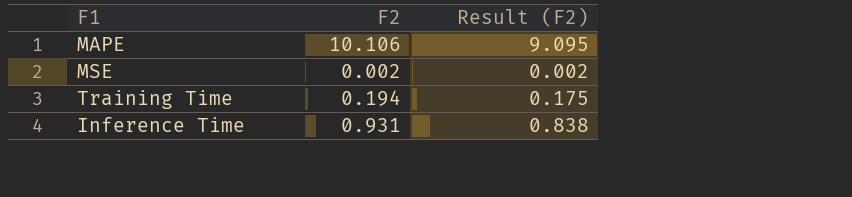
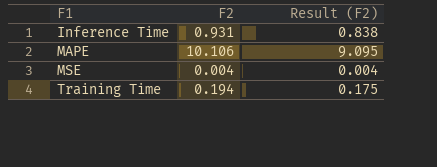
row order: none -> F1 ascending
MSE | F2: 0.002 -> 0.004
MSE | Result (F2): 0.002 -> 0.004

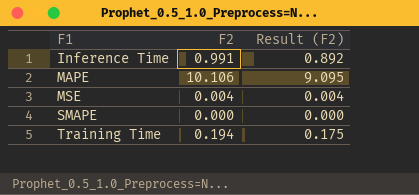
Inference Time | F2: 0.931 -> 0.991
Inference Time | Result (F2): 0.838 -> 0.892
row SMAPE: none -> 0.000 | 0.000

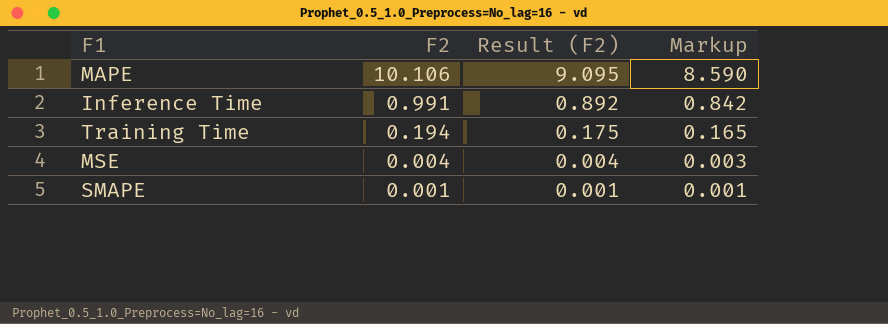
row order: F1 ascending -> F2 descending
column Markup | formula: none -> [F2] * 0.85
SMAPE | F2: 0.000 -> 0.001
SMAPE | Result (F2): 0.000 -> 0.001

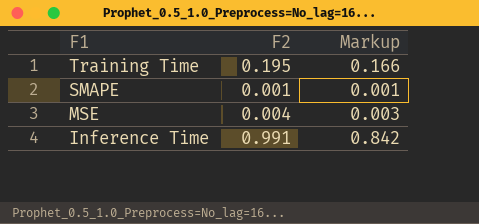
row order: F2 descending -> F1 descending
column Result (F2) | formula: [F2] * 0.9 -> none
row MAPE: 10.106 | 9.095 | 8.590 -> none
Training Time | F2: 0.194 -> 0.195
Training Time | Markup: 0.165 -> 0.166

